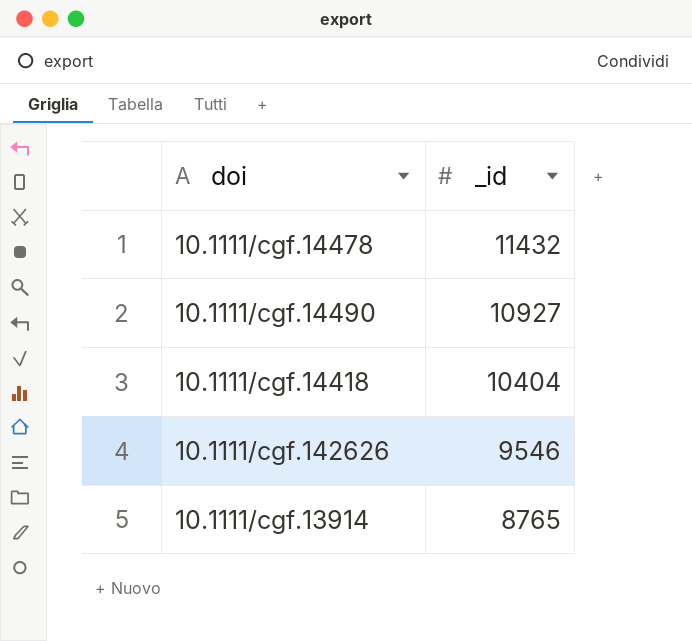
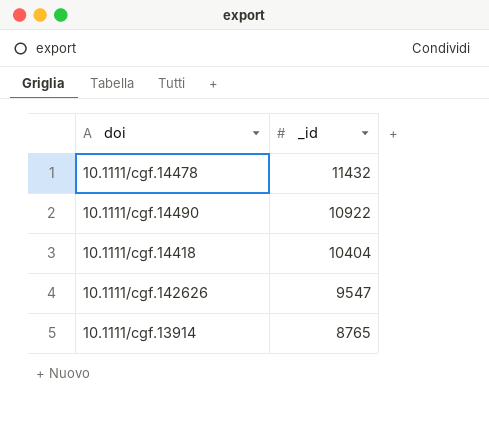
10.1111/cgf.14490 | _id: 10927 -> 10922
10.1111/cgf.142626 | _id: 9546 -> 9547

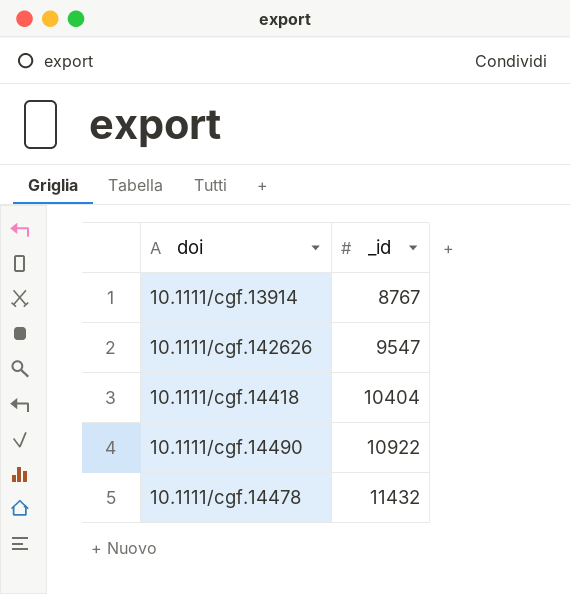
row order: _id descending -> _id ascending
10.1111/cgf.13914 | _id: 8765 -> 8767

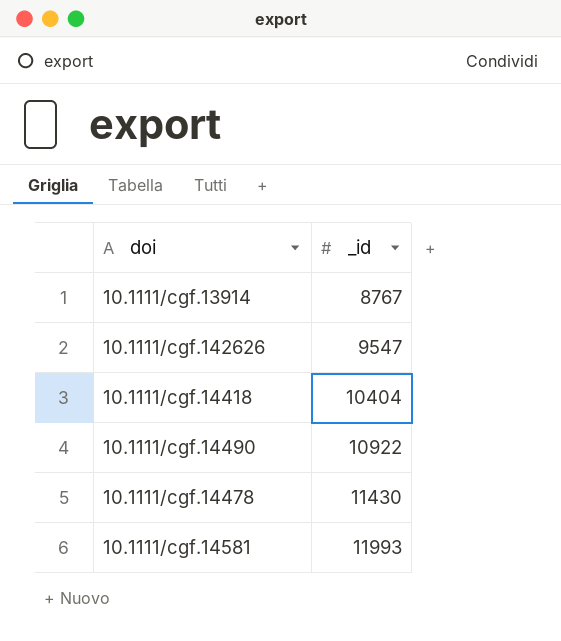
10.1111/cgf.14478 | _id: 11432 -> 11430
row 10.1111/cgf.14581: none -> 11993

